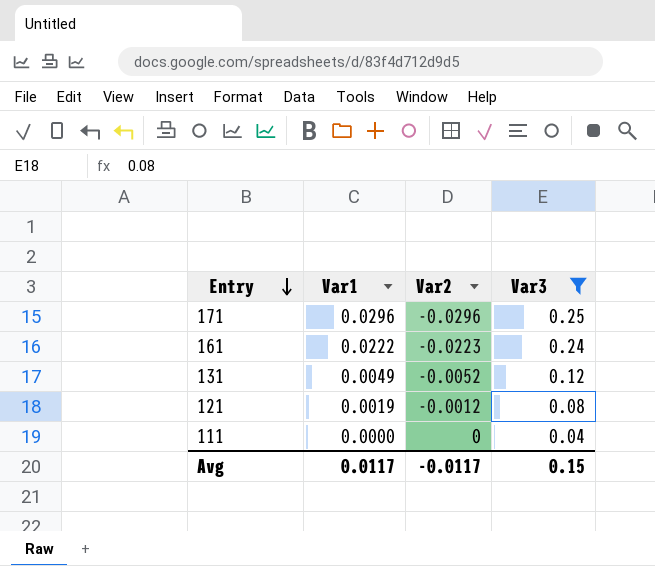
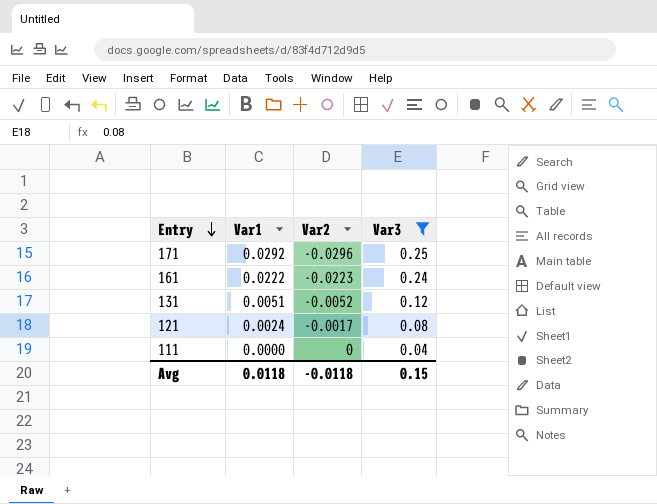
171 | Var1: 0.0296 -> 0.0292
131 | Var1: 0.0049 -> 0.0051
121 | Var1: 0.0019 -> 0.0024
121 | Var2: -0.0012 -> -0.0017
Avg | Var1: 0.0117 -> 0.0118
Avg | Var2: -0.0117 -> -0.0118

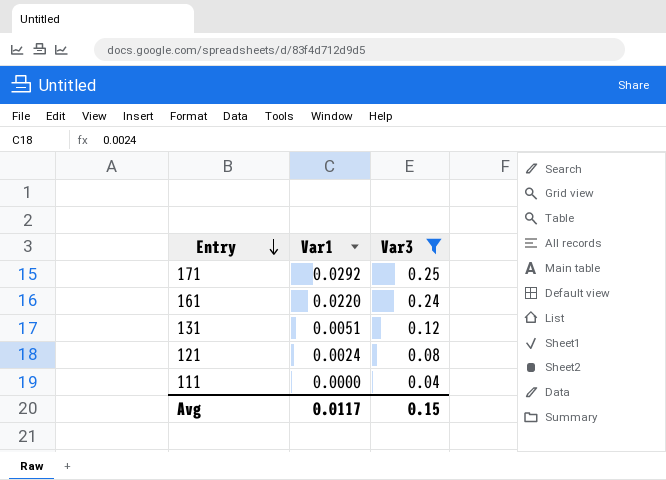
column Var2 | position: 3 -> none
161 | Var1: 0.0222 -> 0.0220
Avg | Var1: 0.0118 -> 0.0117

